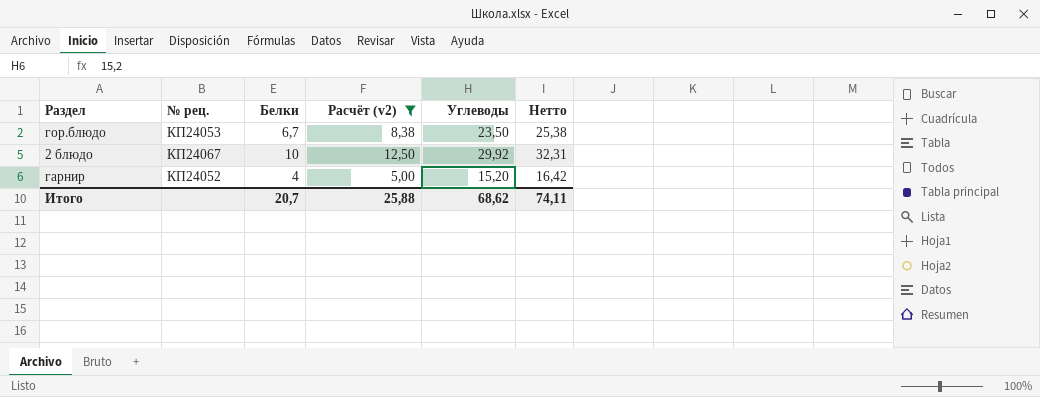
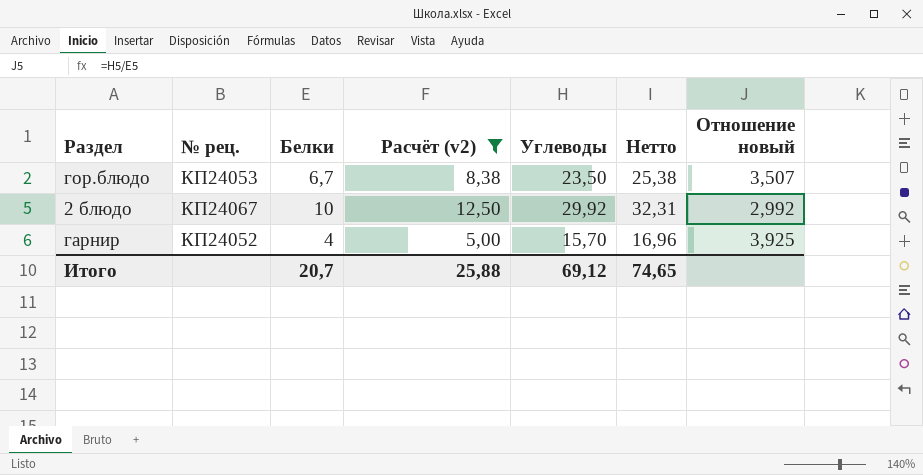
column Отношение новый | formula: none -> [Углеводы] / [Белки]
гарнир | Углеводы: 15,20 -> 15,70
гарнир | Нетто: 16,42 -> 16,96
Итого | Углеводы: 68,62 -> 69,12
Итого | Нетто: 74,11 -> 74,65

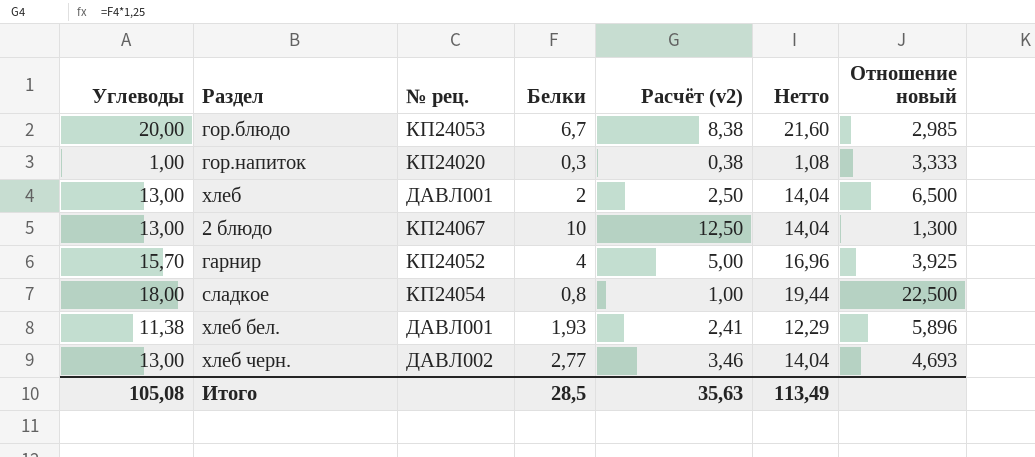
filter: Расчёт (v2) >= 5,00 -> none
column Углеводы | position: 5 -> 1
гор.блюдо | Углеводы: 23,50 -> 20,00
гор.блюдо | Нетто: 25,38 -> 21,60
гор.блюдо | Отношение новый: 3,507 -> 2,985
2 блюдо | Углеводы: 29,92 -> 13,00
2 блюдо | Нетто: 32,31 -> 14,04
2 блюдо | Отношение новый: 2,992 -> 1,300
Итого | Углеводы: 69,12 -> 105,08
Итого | Белки: 20,7 -> 28,5
Итого | Расчёт (v2): 25,88 -> 35,63
Итого | Нетто: 74,65 -> 113,49

